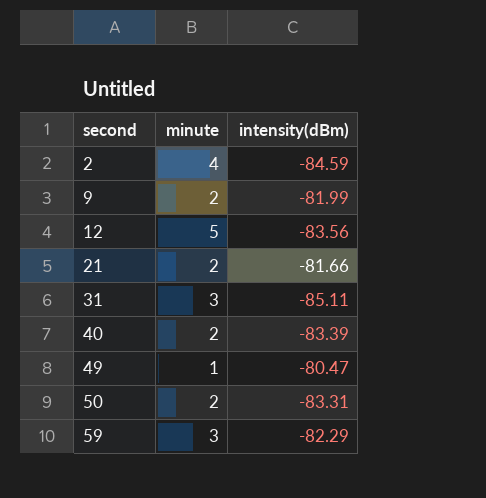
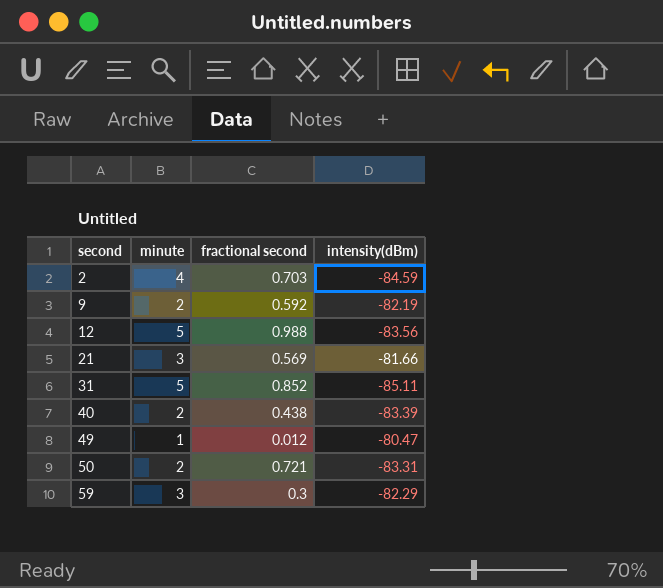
column fractional second | position: none -> 3
9 | intensity(dBm): -81.99 -> -82.19
21 | minute: 2 -> 3
31 | minute: 3 -> 5

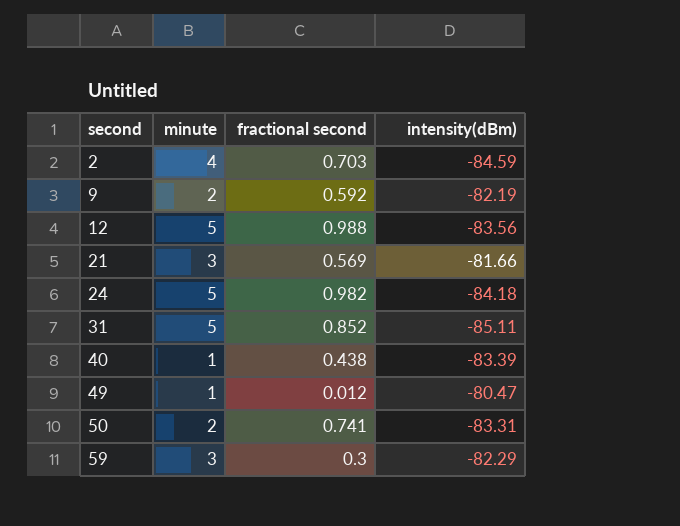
row 24: none -> 5 | 0.982 | -84.18
40 | minute: 2 -> 1
50 | fractional second: 0.721 -> 0.741

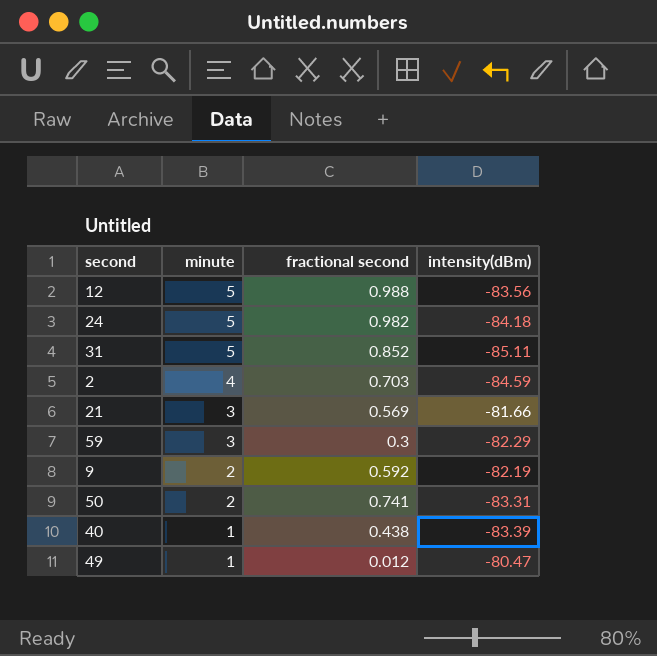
row order: second ascending -> minute descending

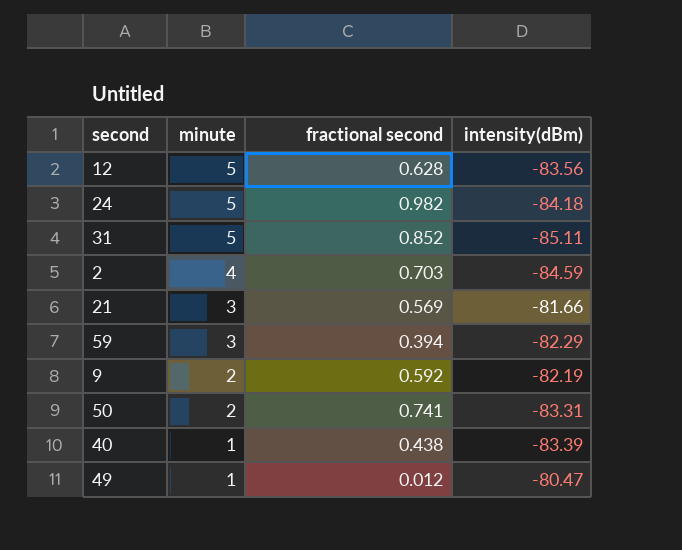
12 | fractional second: 0.988 -> 0.628
59 | fractional second: 0.3 -> 0.394

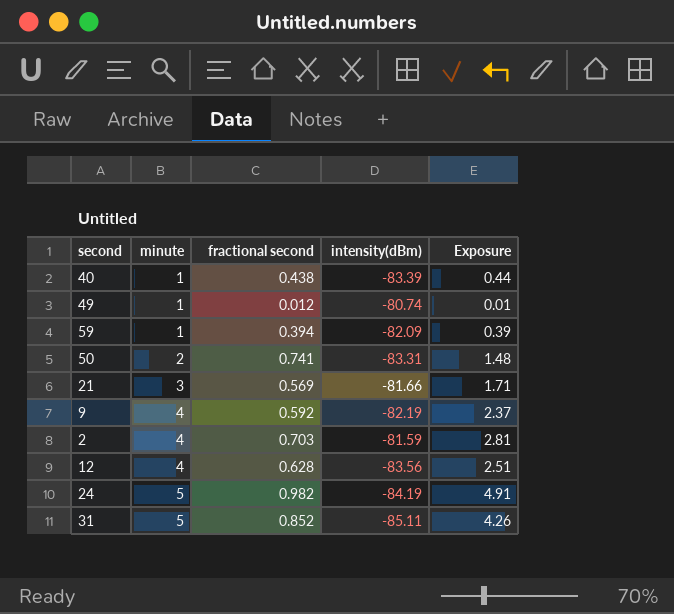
row order: minute descending -> minute ascending
column Exposure | formula: none -> [minute] * [fractional second]
49 | intensity(dBm): -80.47 -> -80.74
59 | minute: 3 -> 1
59 | intensity(dBm): -82.29 -> -82.09
9 | minute: 2 -> 4
2 | intensity(dBm): -84.59 -> -81.59
12 | minute: 5 -> 4
24 | intensity(dBm): -84.18 -> -84.19

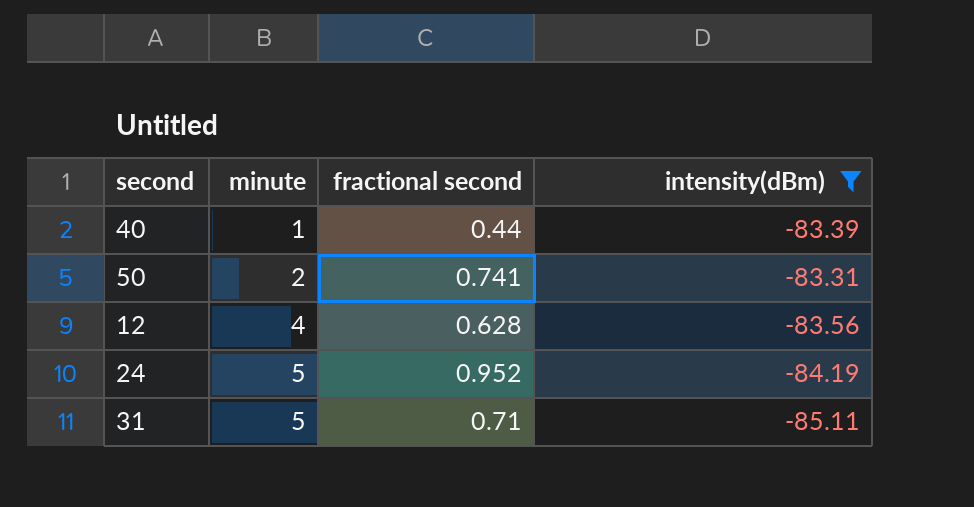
filter: none -> intensity(dBm) <= -83.31
column Exposure | formula: [minute] * [fractional second] -> none
40 | fractional second: 0.438 -> 0.44
24 | fractional second: 0.982 -> 0.952
31 | fractional second: 0.852 -> 0.71

